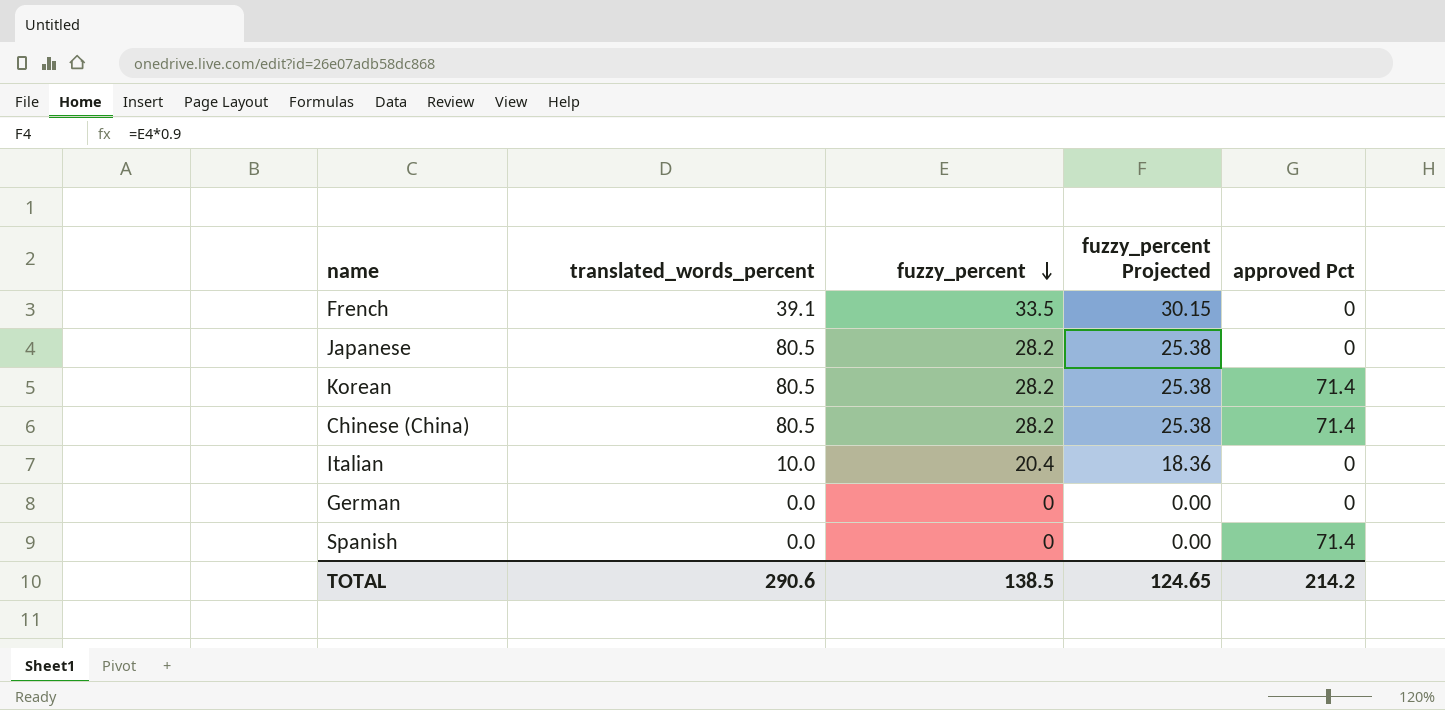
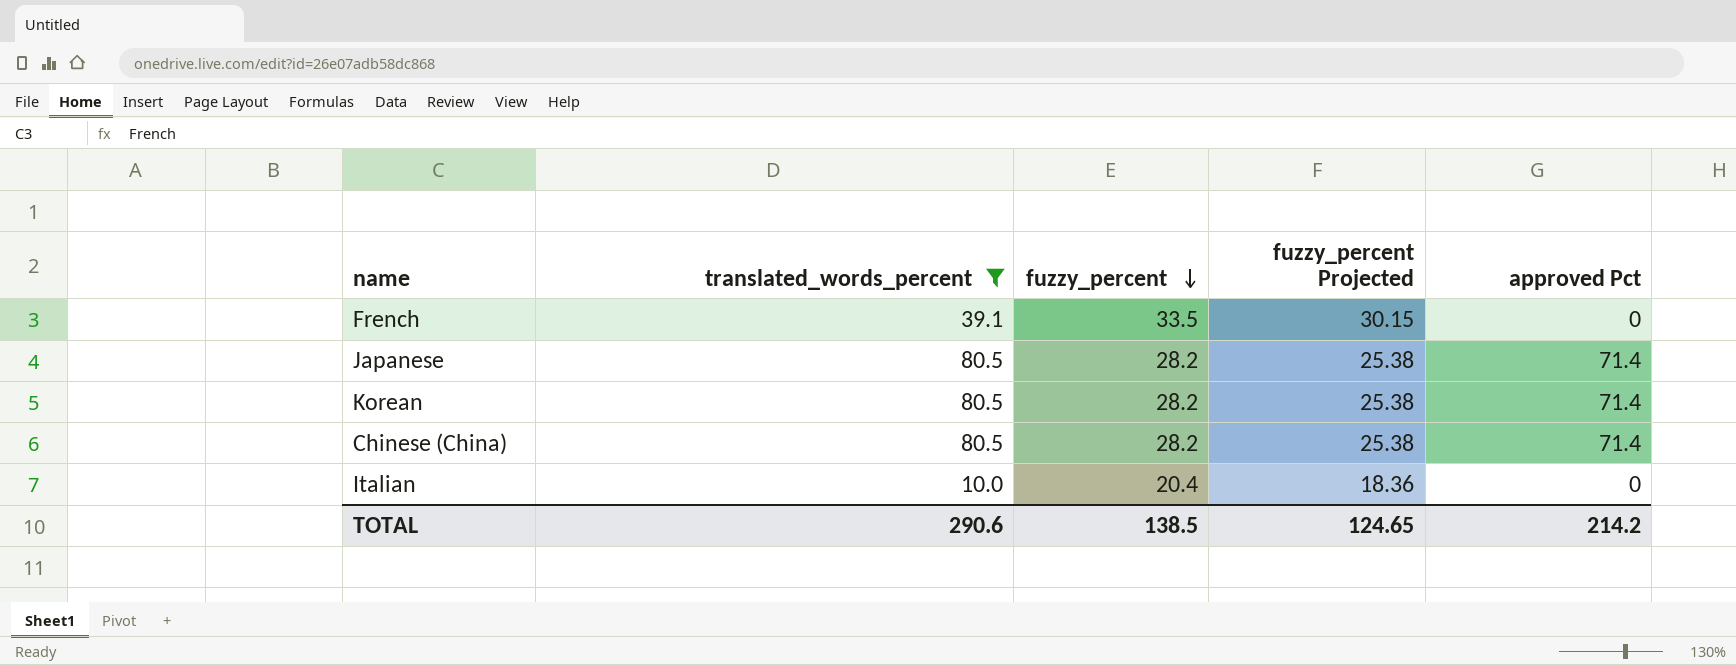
filter: none -> translated_words_percent != 0.0
Japanese | approved Pct: 0 -> 71.4

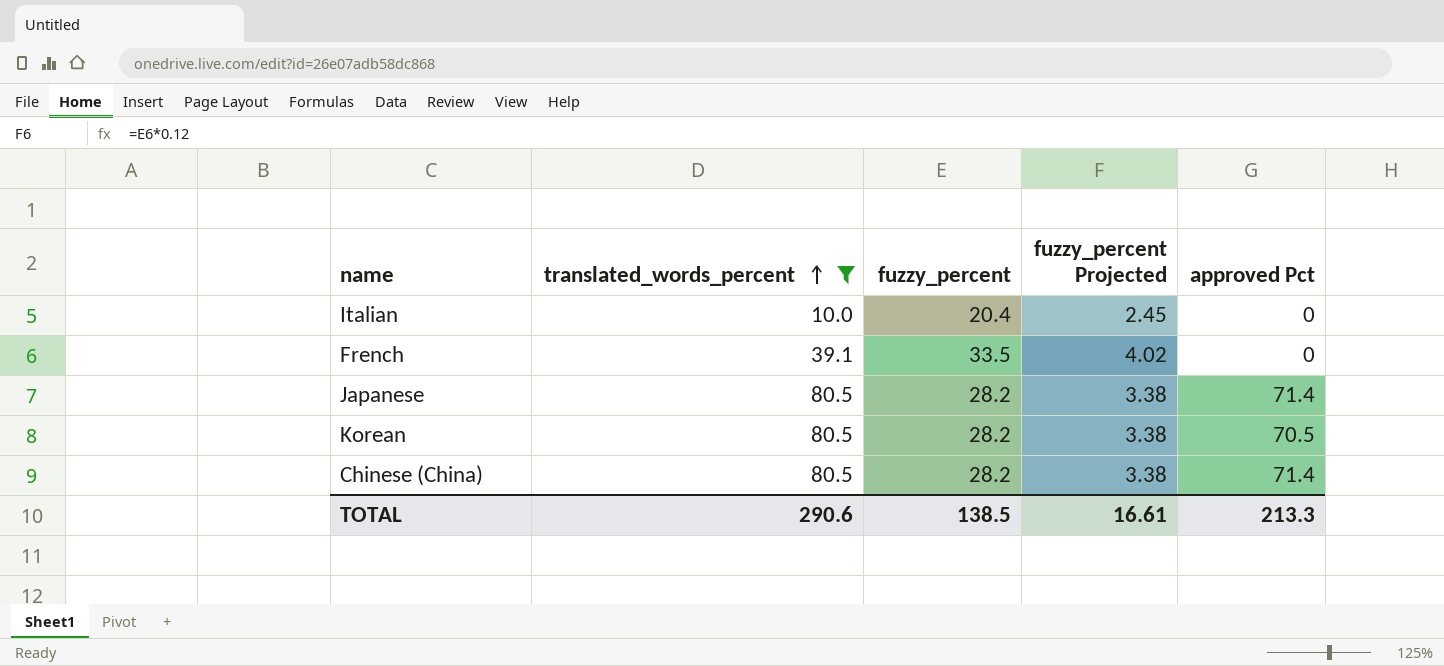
row order: fuzzy_percent descending -> translated_words_percent ascending
column fuzzy_percent Projected | formula: [fuzzy_percent] * 0.9 -> [fuzzy_percent] * 0.12
Korean | approved Pct: 71.4 -> 70.5
TOTAL | fuzzy_percent Projected: 124.65 -> 16.61
TOTAL | approved Pct: 214.2 -> 213.3

